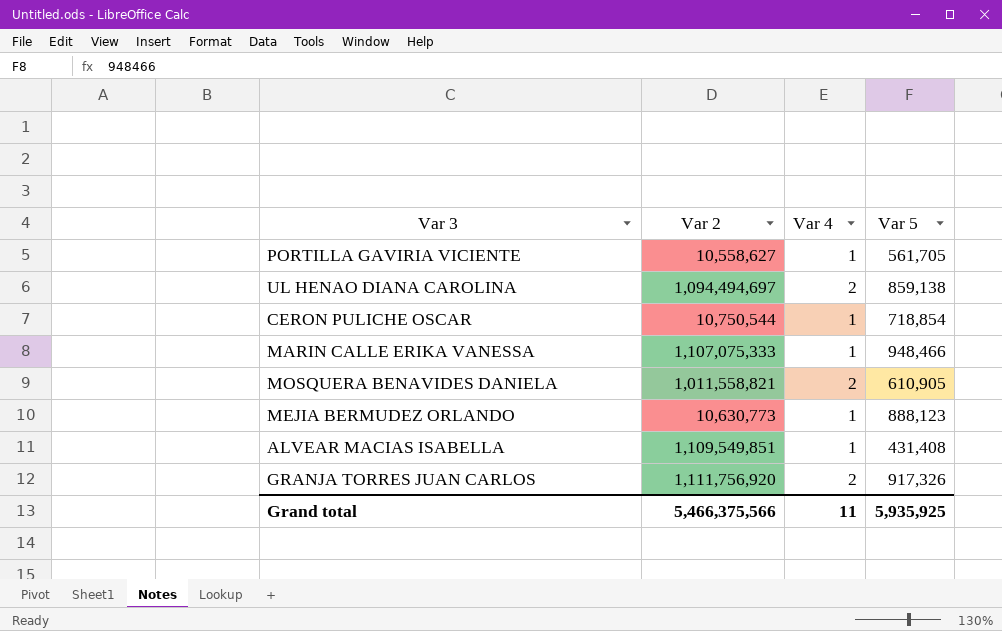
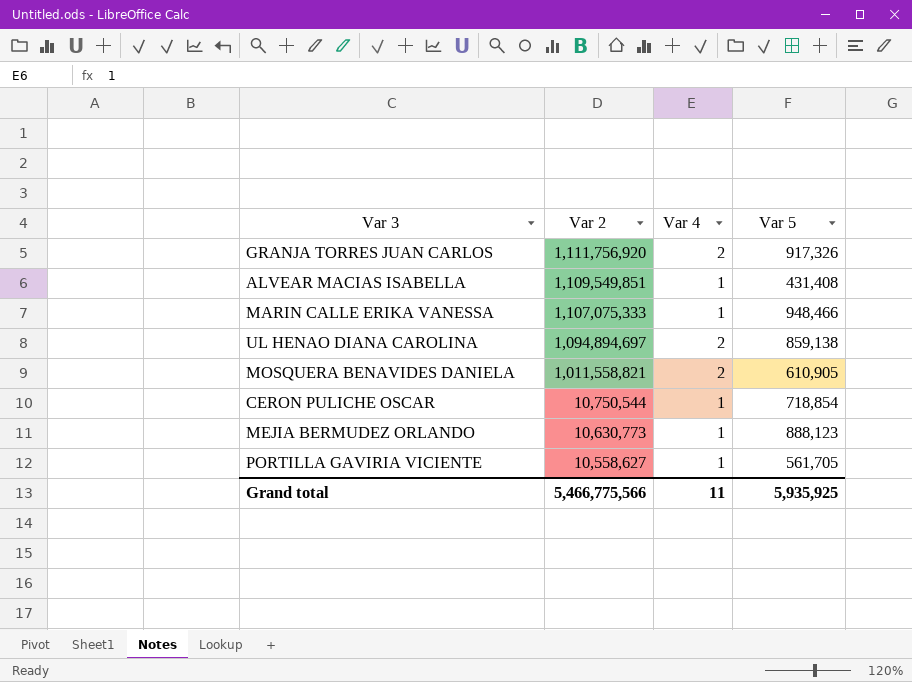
row order: none -> Var 2 descending
UL HENAO DIANA CAROLINA | Var 2: 1,094,494,697 -> 1,094,894,697
Grand total | Var 2: 5,466,375,566 -> 5,466,775,566

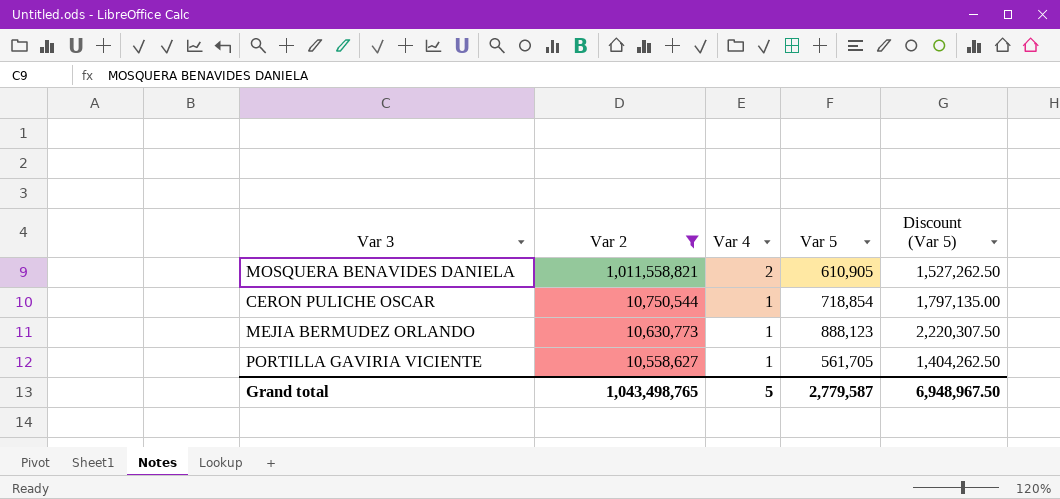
filter: none -> Var 2 <= 1,011,558,821
column Discount (Var 5) | formula: none -> [Var 5] * 2.5
Grand total | Var 2: 5,466,775,566 -> 1,043,498,765
Grand total | Var 4: 11 -> 5
Grand total | Var 5: 5,935,925 -> 2,779,587

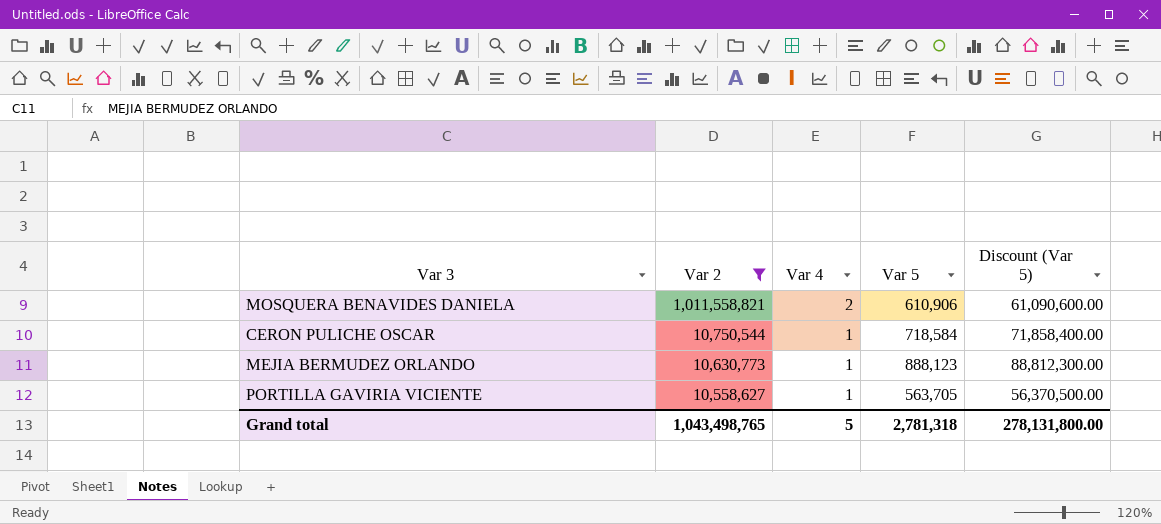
column Discount (Var 5) | formula: [Var 5] * 2.5 -> [Var 5] * 100
MOSQUERA BENAVIDES DANIELA | Var 5: 610,905 -> 610,906
CERON PULICHE OSCAR | Var 5: 718,854 -> 718,584
PORTILLA GAVIRIA VICIENTE | Var 5: 561,705 -> 563,705
Grand total | Var 5: 2,779,587 -> 2,781,318
Grand total | Discount (Var 5): 6,948,967.50 -> 278,131,800.00

